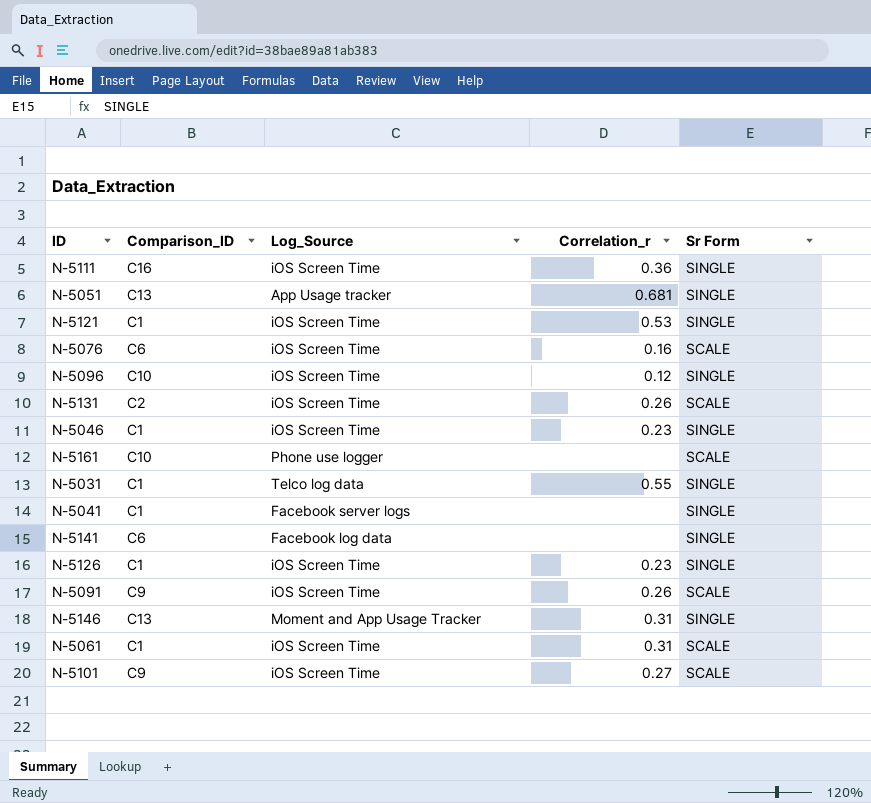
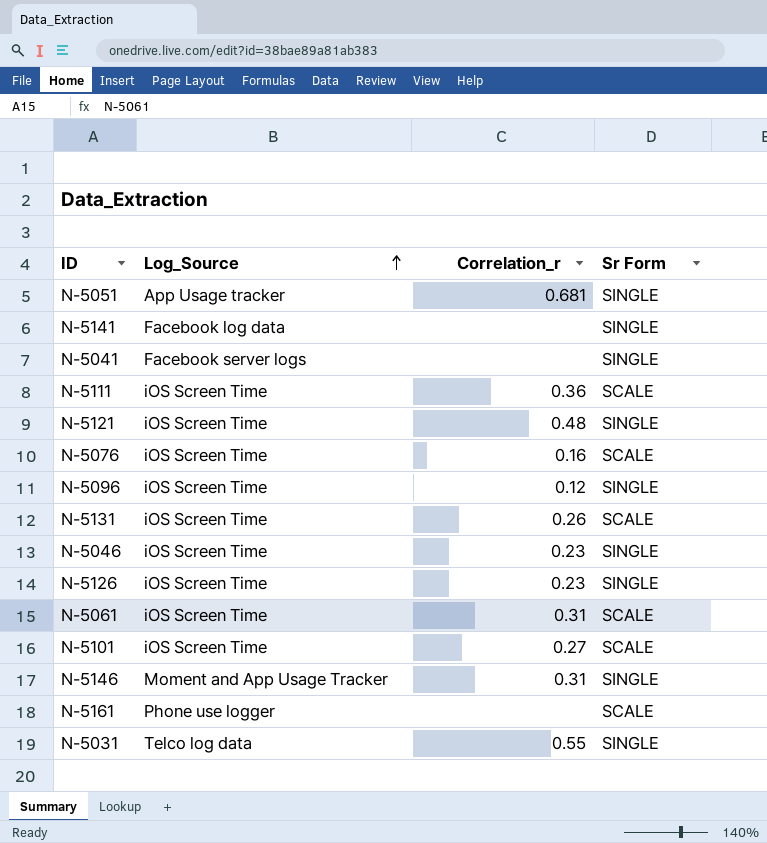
row order: none -> Log_Source ascending
column Comparison_ID | position: 2 -> none
row N-5091: C9 | iOS Screen Time | 0.26 | SCALE -> none
N-5111 | Sr Form: SINGLE -> SCALE
N-5121 | Correlation_r: 0.53 -> 0.48

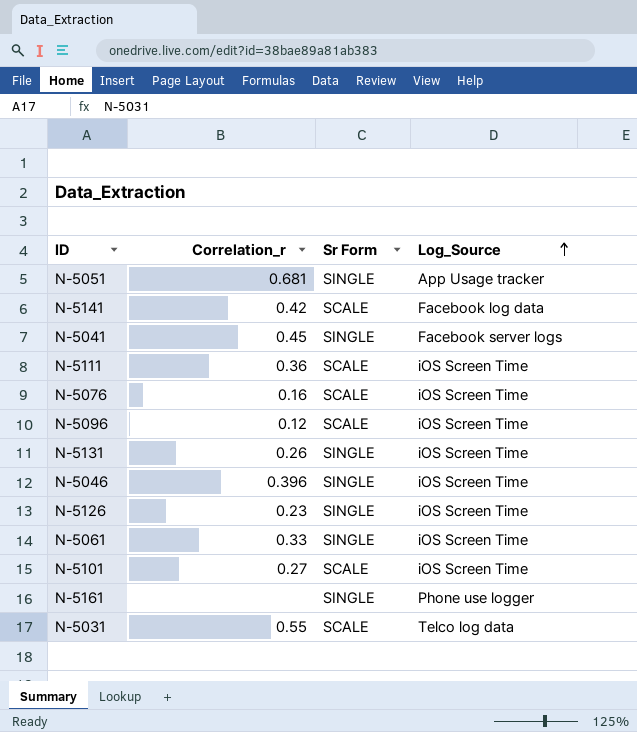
column Log_Source | position: 2 -> 4
row N-5121: iOS Screen Time | 0.48 | SINGLE -> none
row N-5146: Moment and App Usage Tracker | 0.31 | SINGLE -> none
N-5141 | Correlation_r: none -> 0.42
N-5141 | Sr Form: SINGLE -> SCALE
N-5041 | Correlation_r: none -> 0.45
N-5096 | Sr Form: SINGLE -> SCALE
N-5131 | Sr Form: SCALE -> SINGLE
N-5046 | Correlation_r: 0.23 -> 0.396
N-5061 | Correlation_r: 0.31 -> 0.33
N-5061 | Sr Form: SCALE -> SINGLE
N-5161 | Sr Form: SCALE -> SINGLE
N-5031 | Sr Form: SINGLE -> SCALE

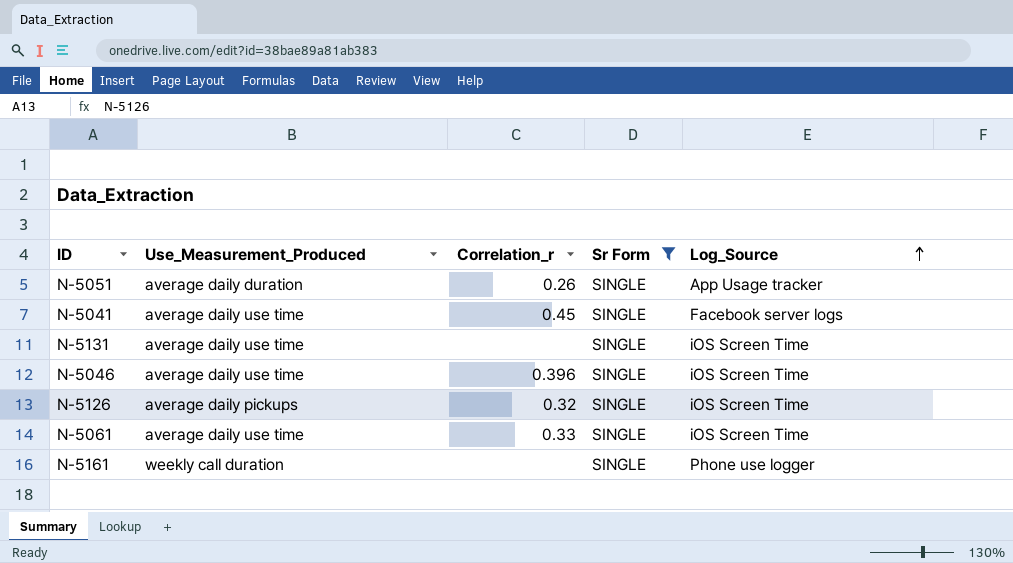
filter: none -> Sr Form = SINGLE
column Use_Measurement_Produced | position: none -> 2
N-5051 | Correlation_r: 0.681 -> 0.26
N-5131 | Correlation_r: 0.26 -> none
N-5126 | Correlation_r: 0.23 -> 0.32

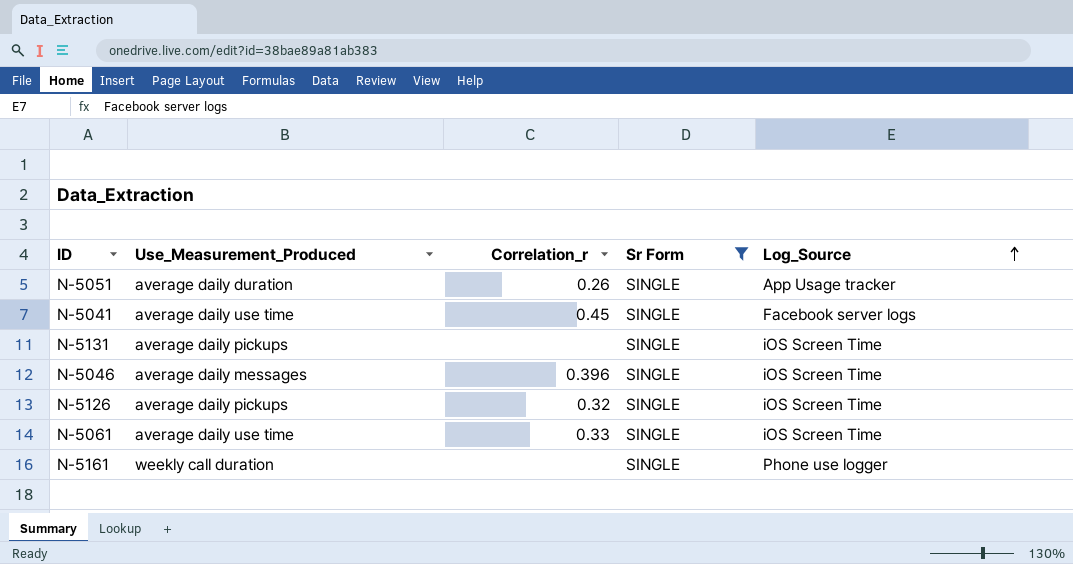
N-5131 | Use_Measurement_Produced: average daily use time -> average daily pickups
N-5046 | Use_Measurement_Produced: average daily use time -> average daily messages

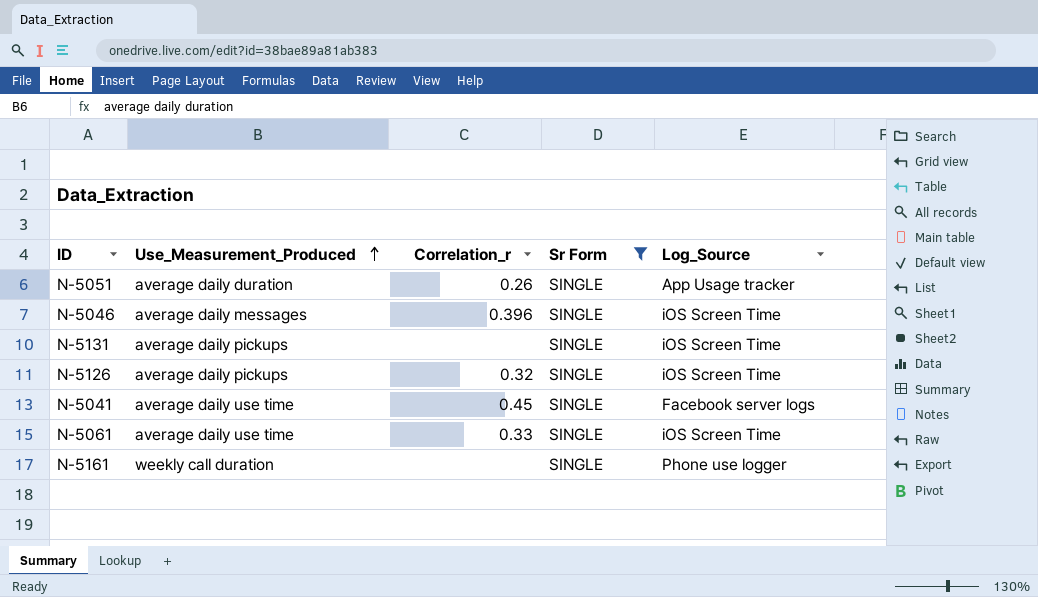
row order: Log_Source ascending -> Use_Measurement_Produced ascending

